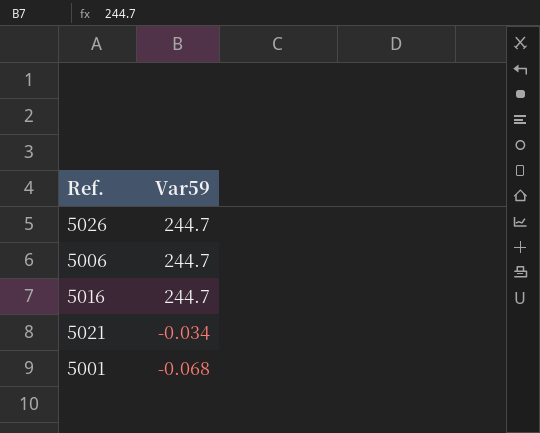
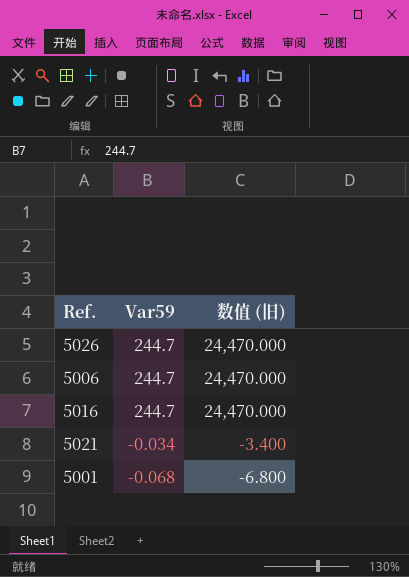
column 数值 (旧) | formula: none -> [Var59] * 100

